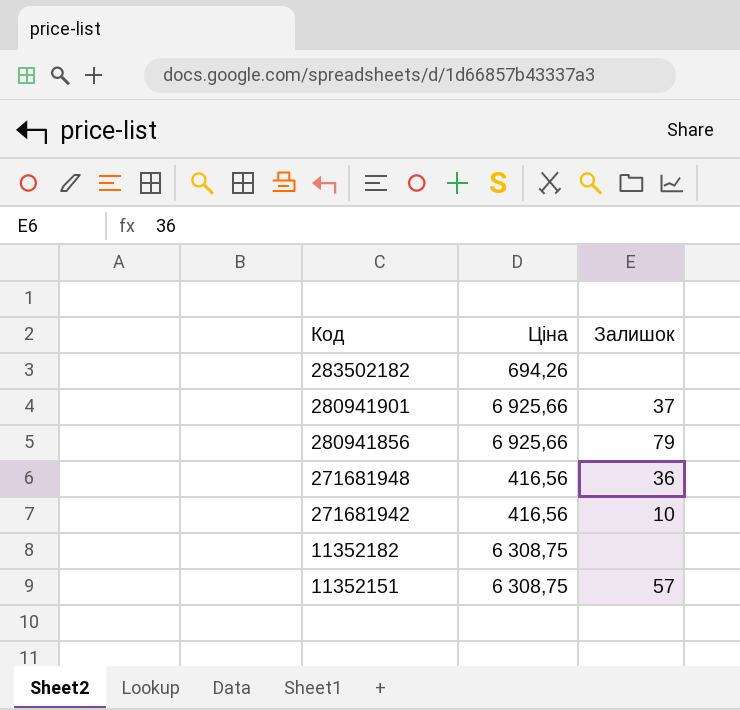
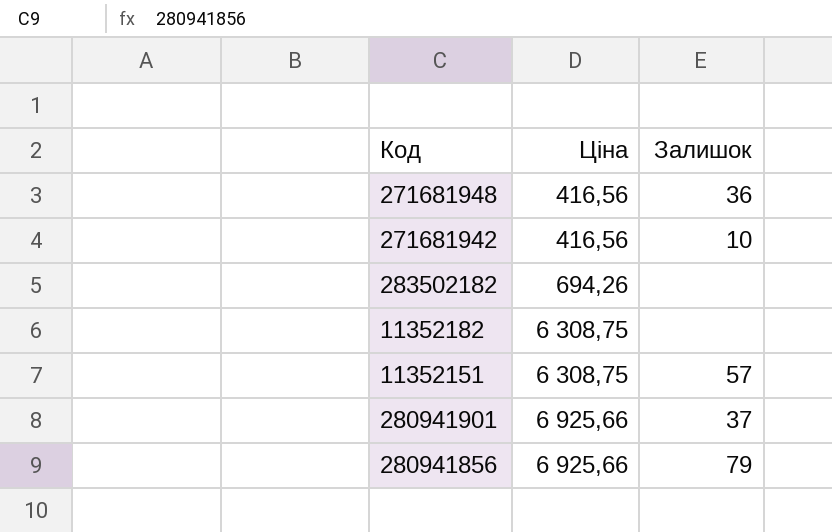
row order: Код descending -> Ціна ascending

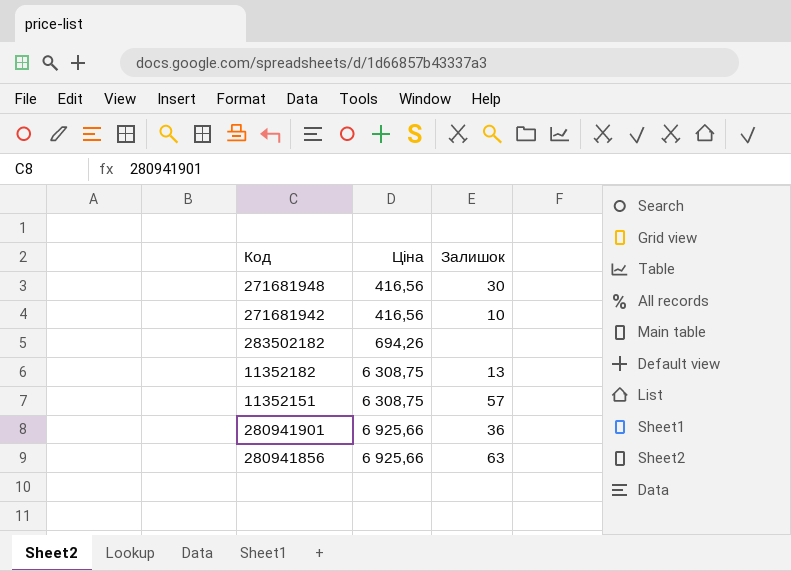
271681948 | Залишок: 36 -> 30
11352182 | Залишок: none -> 13
280941901 | Залишок: 37 -> 36
280941856 | Залишок: 79 -> 63

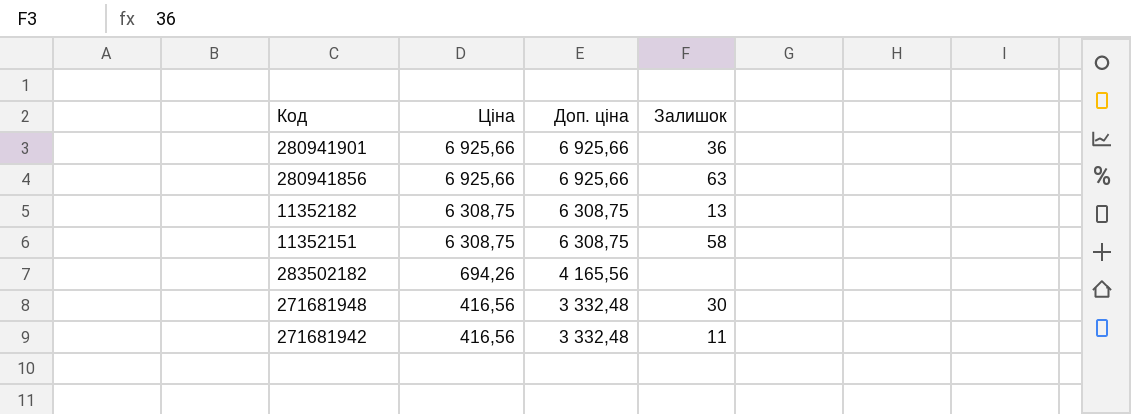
row order: Ціна ascending -> Ціна descending
column Доп. ціна | position: none -> 3
11352151 | Залишок: 57 -> 58
271681942 | Залишок: 10 -> 11

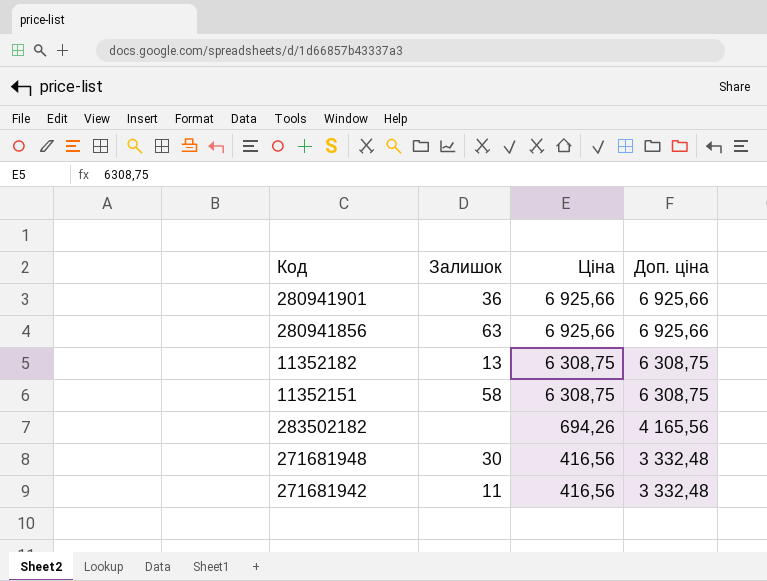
column Залишок | position: 4 -> 2

